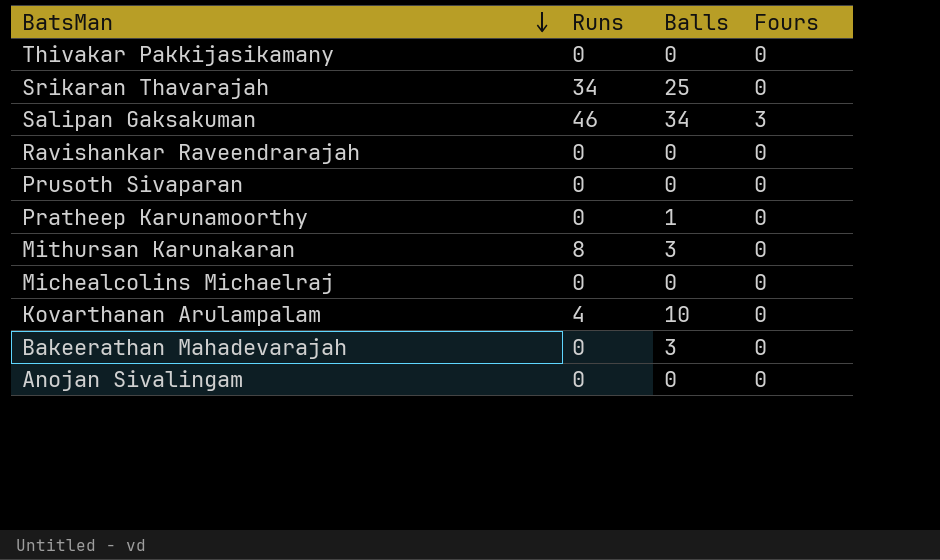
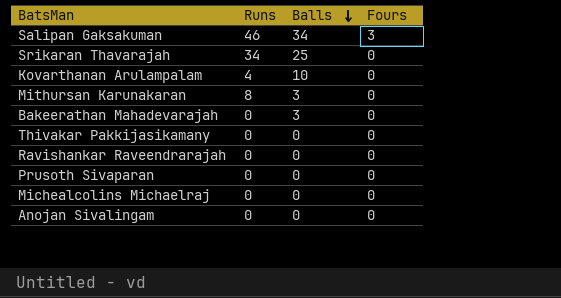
row order: BatsMan descending -> Balls descending
row Pratheep Karunamoorthy: 0 | 1 | 0 -> none

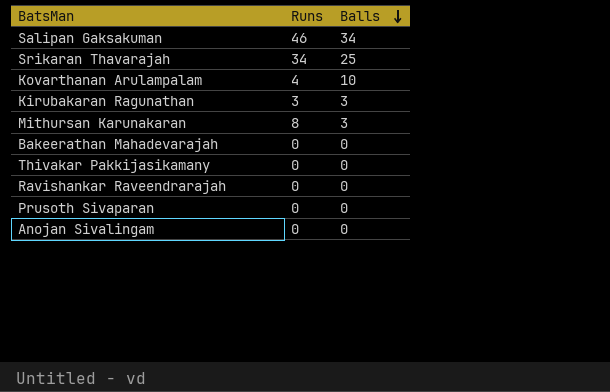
column Fours | position: 4 -> none
row Michealcolins Michaelraj: 0 | 0 | 0 -> none
row Kirubakaran Ragunathan: none -> 3 | 3
Bakeerathan Mahadevarajah | Balls: 3 -> 0

